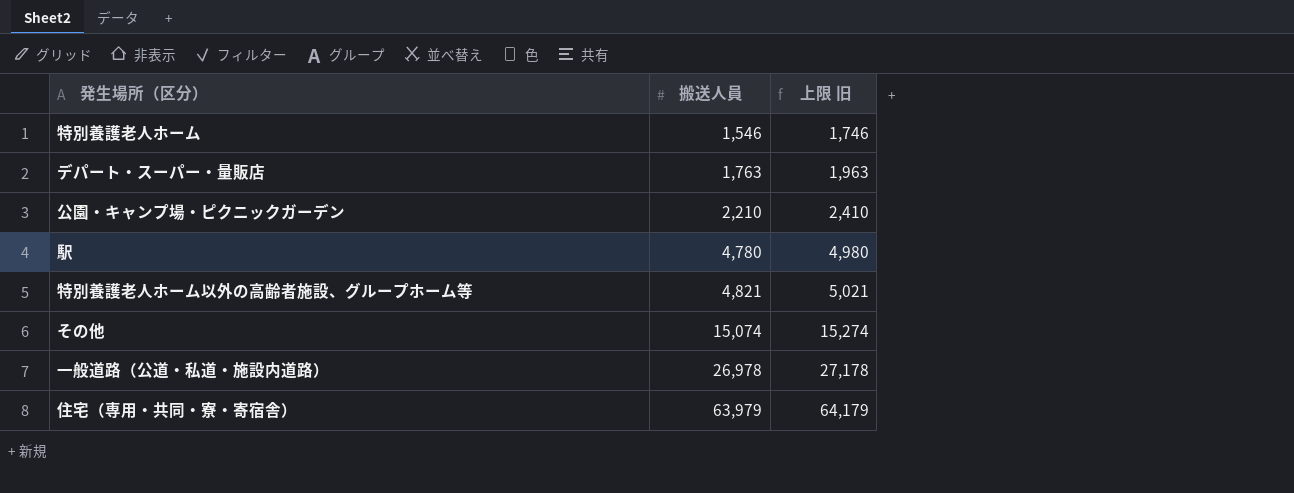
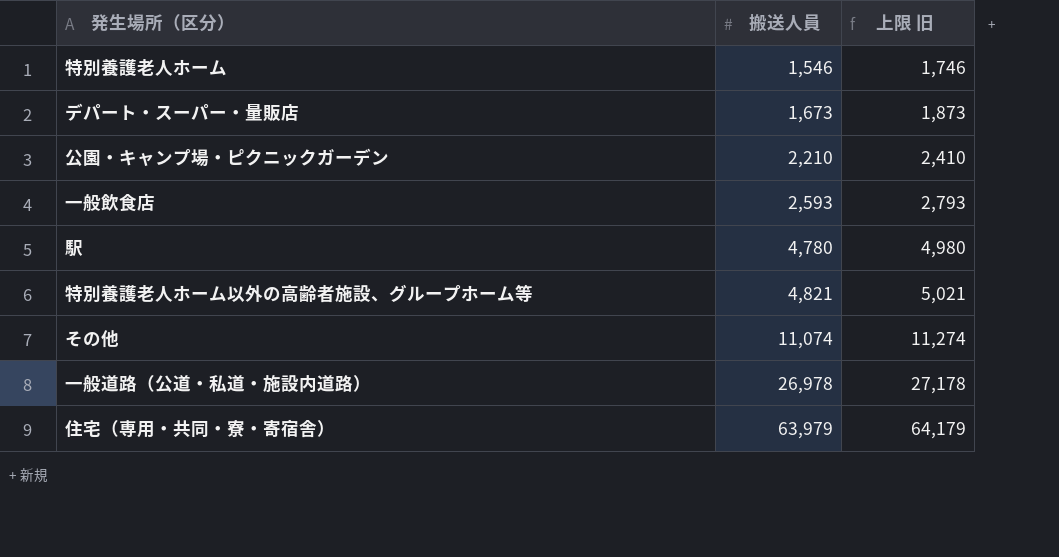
デパート・スーパー・量販店 | 搬送人員: 1,763 -> 1,673
デパート・スーパー・量販店 | 上限 旧: 1,963 -> 1,873
row 一般飲食店: none -> 2,593 | 2,793
その他 | 搬送人員: 15,074 -> 11,074
その他 | 上限 旧: 15,274 -> 11,274

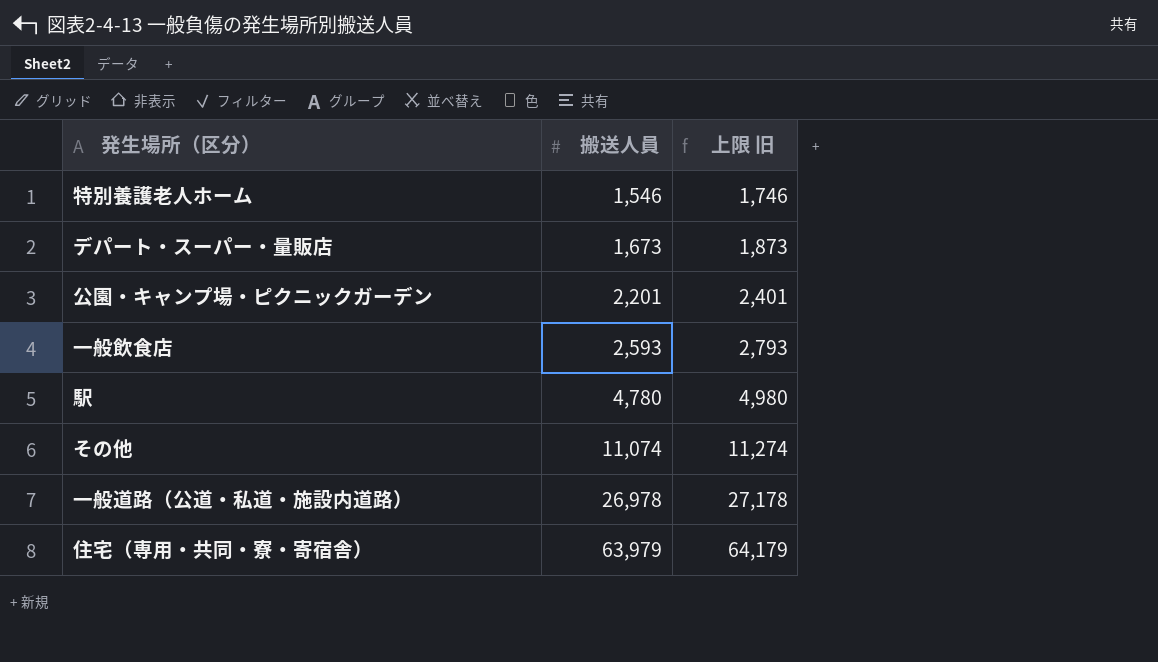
row 特別養護老人ホーム以外の高齢者施設、グループホーム等: 4,821 | 5,021 -> none
公園・キャンプ場・ピクニックガーデン | 搬送人員: 2,210 -> 2,201
公園・キャンプ場・ピクニックガーデン | 上限 旧: 2,410 -> 2,401

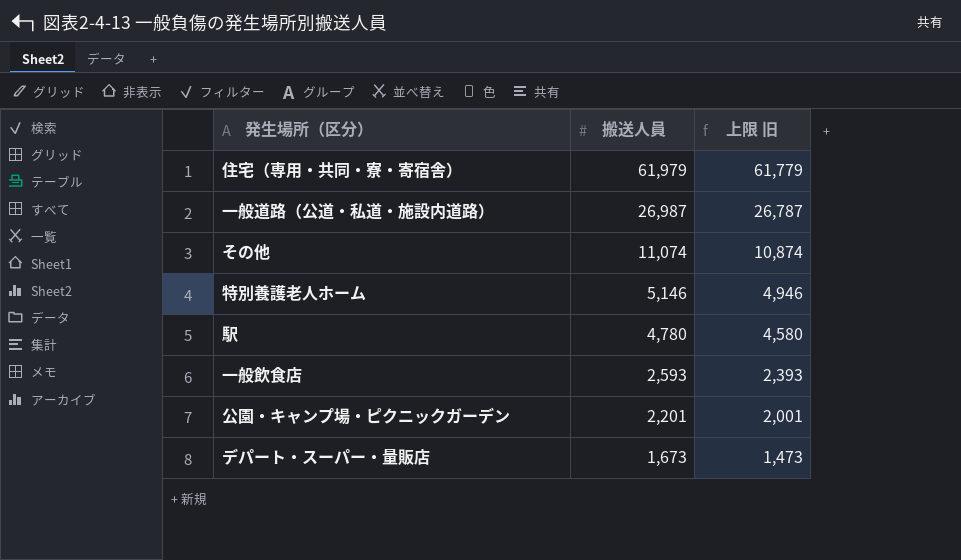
row order: 搬送人員 ascending -> 搬送人員 descending
column 上限 旧 | formula: [搬送人員] + 200 -> [搬送人員] - 200
住宅（専用・共同・寮・寄宿舎） | 搬送人員: 63,979 -> 61,979
一般道路（公道・私道・施設内道路） | 搬送人員: 26,978 -> 26,987
特別養護老人ホーム | 搬送人員: 1,546 -> 5,146

